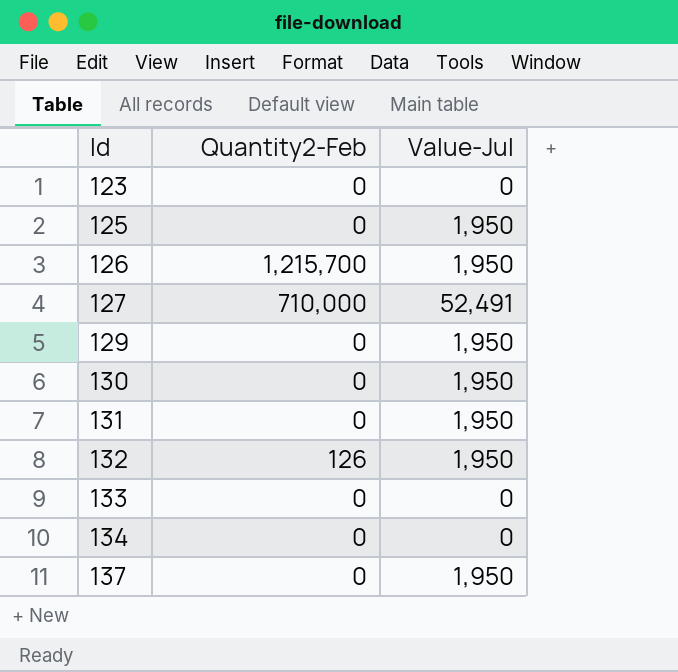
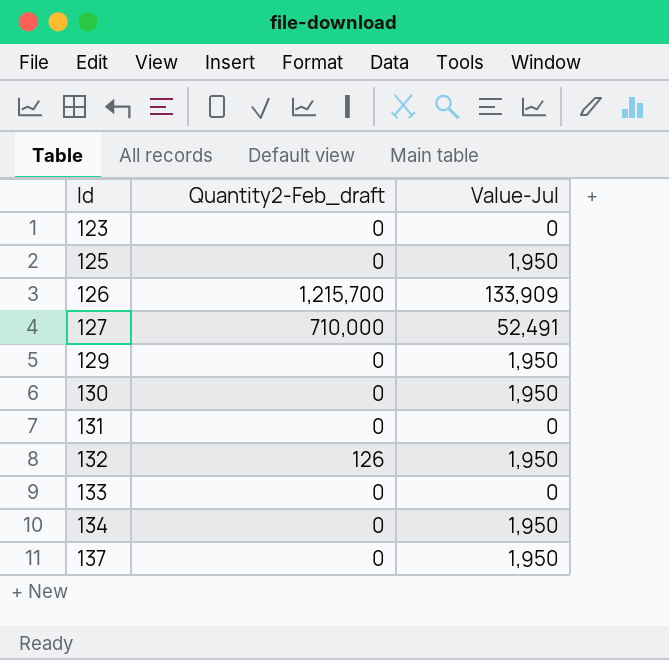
column name: Quantity2-Feb -> Quantity2-Feb_draft
126 | Value-Jul: 1,950 -> 133,909
131 | Value-Jul: 1,950 -> 0
134 | Value-Jul: 0 -> 1,950

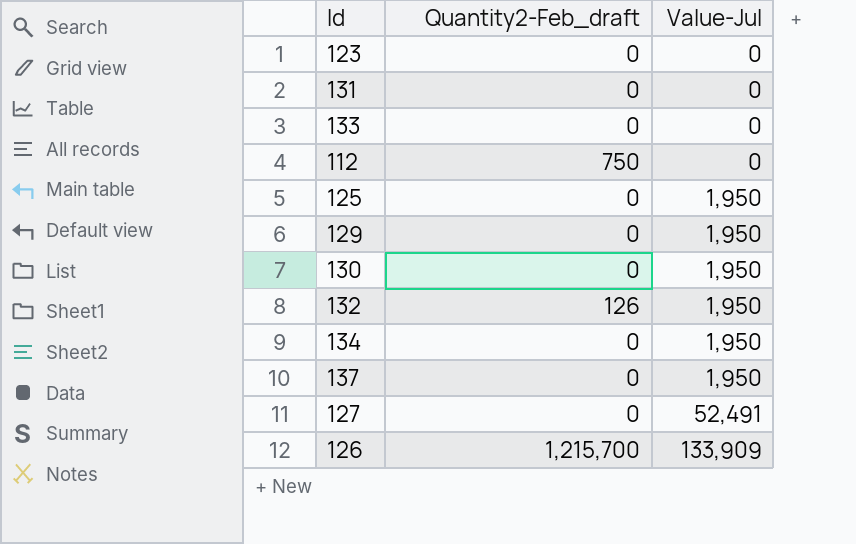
row order: Id ascending -> Value-Jul ascending
row 112: none -> 750 | 0
127 | Quantity2-Feb_draft: 710,000 -> 0

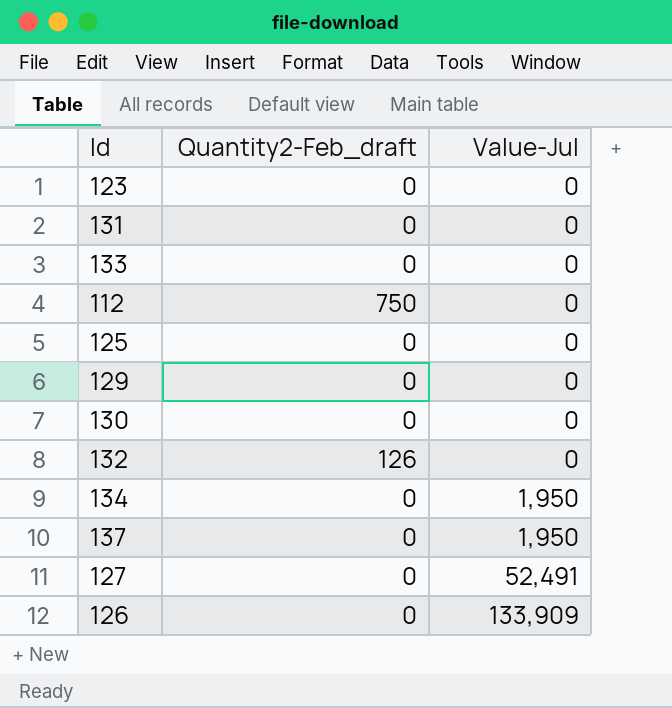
125 | Value-Jul: 1,950 -> 0
129 | Value-Jul: 1,950 -> 0
130 | Value-Jul: 1,950 -> 0
132 | Value-Jul: 1,950 -> 0
126 | Quantity2-Feb_draft: 1,215,700 -> 0

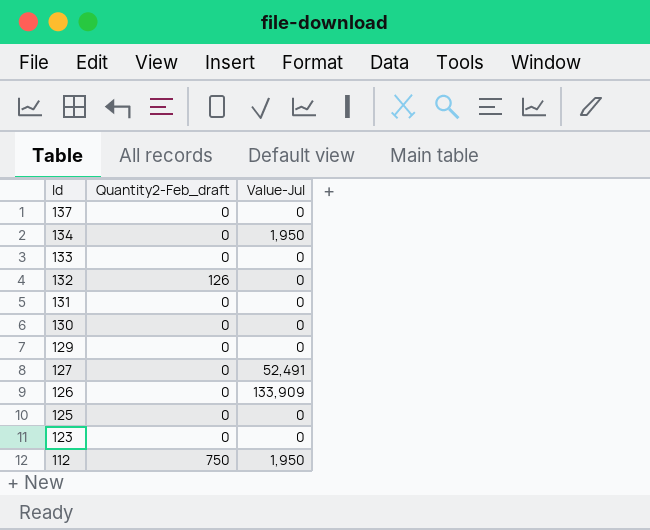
row order: Value-Jul ascending -> Id descending
137 | Value-Jul: 1,950 -> 0
112 | Value-Jul: 0 -> 1,950

